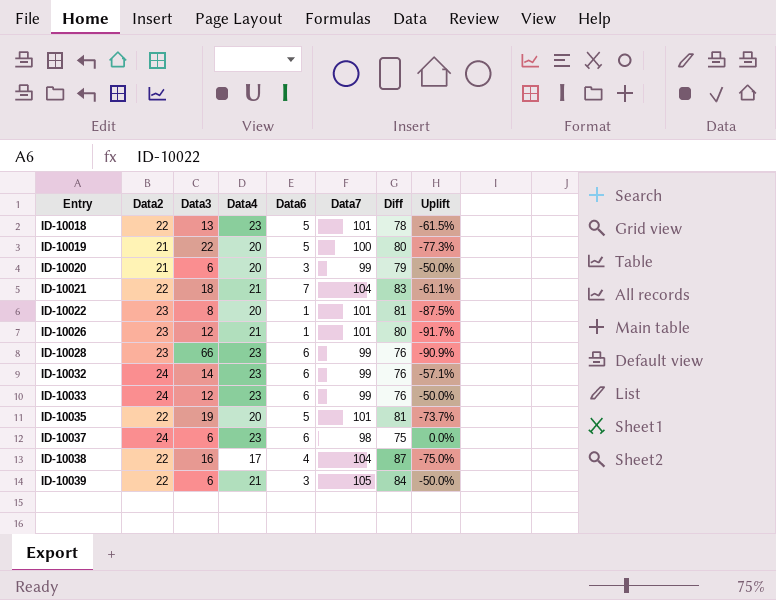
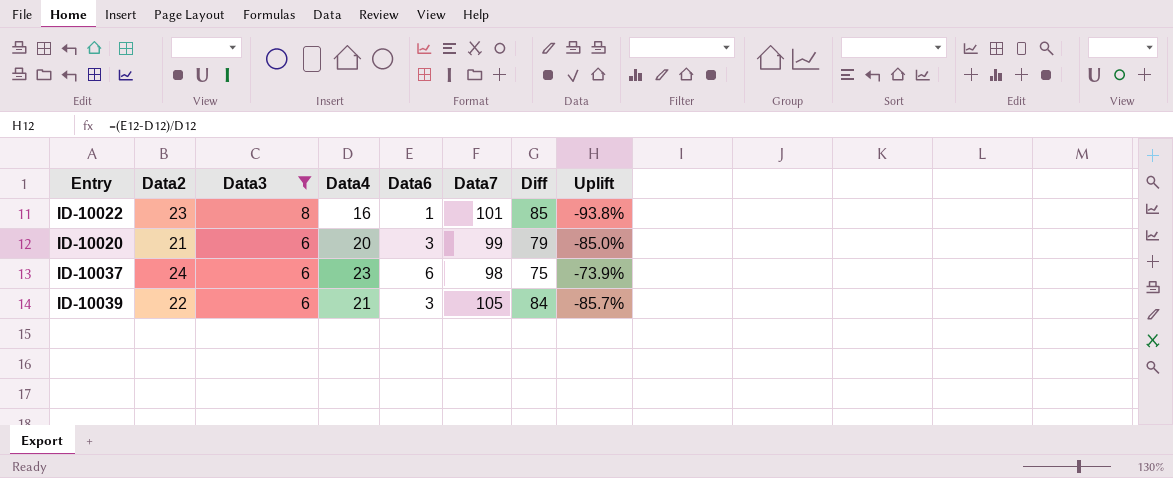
filter: none -> Data3 <= 8
row order: Entry ascending -> Data3 descending
column Uplift | formula: ([Data6] - [Data3]) / [Data3] -> ([Data6] - [Data4]) / [Data4]
ID-10022 | Data4: 20 -> 16
ID-10022 | Diff: 81 -> 85

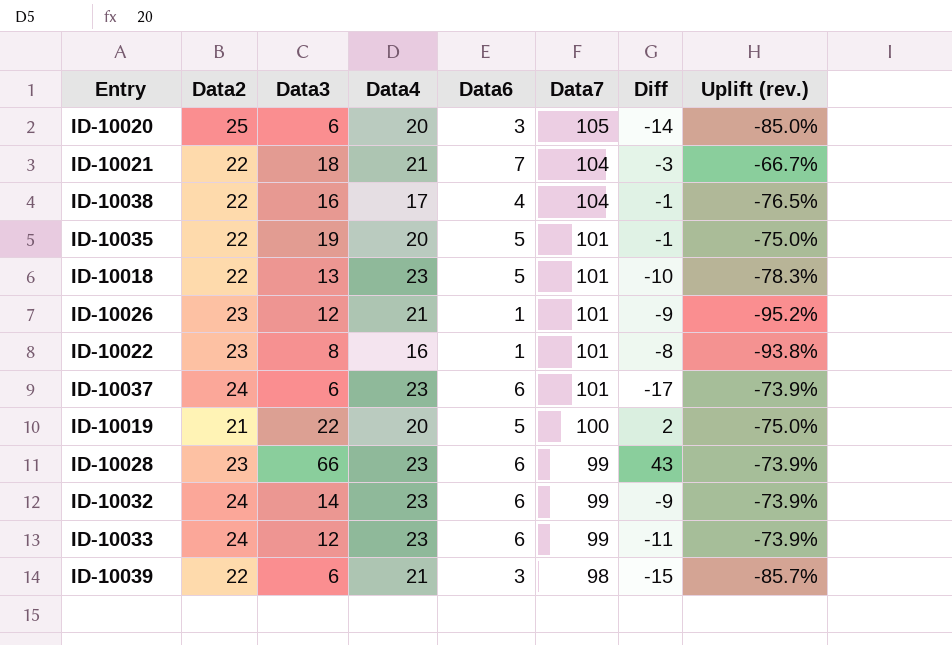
filter: Data3 <= 8 -> none
row order: Data3 descending -> Data7 descending
column Diff | formula: [Data7] - [Data4] -> [Data3] - [Data4]
column name: Uplift -> Uplift (rev.)
ID-10020 | Data2: 21 -> 25
ID-10020 | Data7: 99 -> 105
ID-10037 | Data7: 98 -> 101
ID-10039 | Data7: 105 -> 98

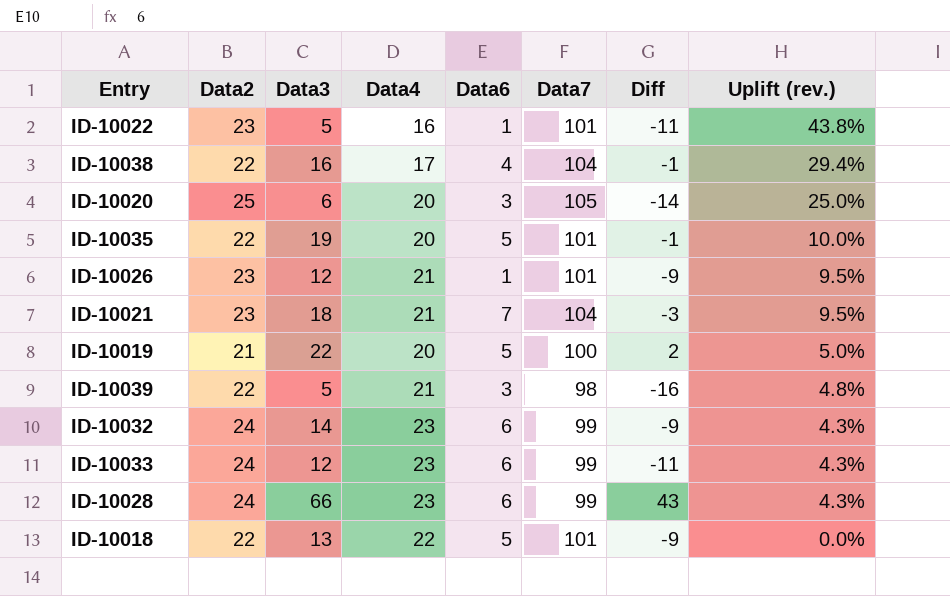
row order: Data7 descending -> Uplift (rev.) descending
column Uplift (rev.) | formula: ([Data6] - [Data4]) / [Data4] -> ([Data2] - [Data4]) / [Data4]
row ID-10037: 24 | 6 | 23 | 6 | 101 | -17 | -73.9% -> none
ID-10022 | Data3: 8 -> 5
ID-10022 | Diff: -8 -> -11
ID-10021 | Data2: 22 -> 23
ID-10039 | Data3: 6 -> 5
ID-10039 | Diff: -15 -> -16
ID-10028 | Data2: 23 -> 24
ID-10018 | Data4: 23 -> 22
ID-10018 | Diff: -10 -> -9

